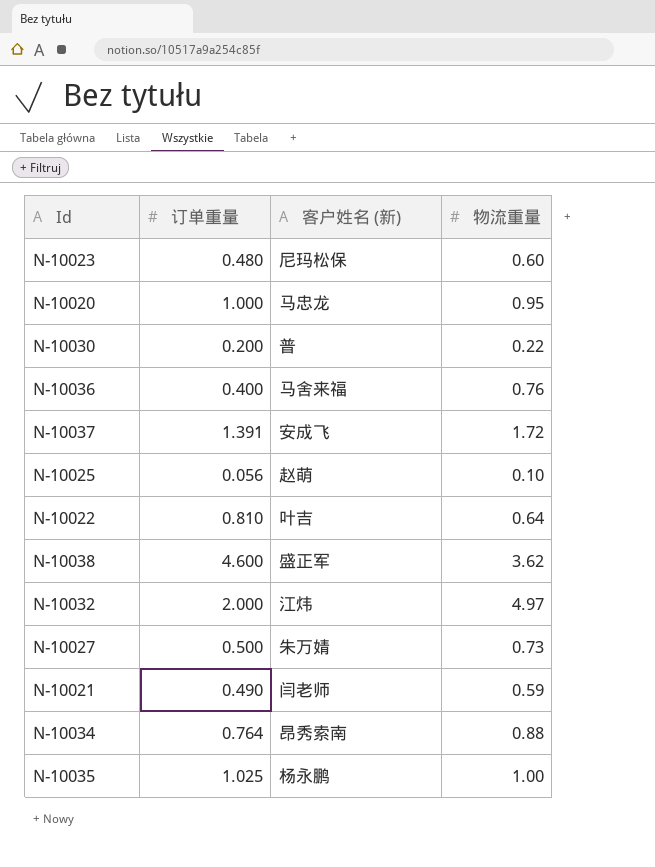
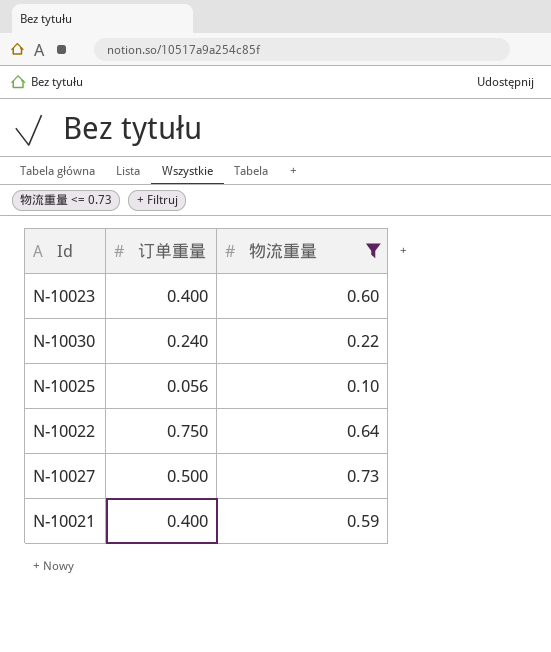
filter: none -> 物流重量 <= 0.73
column 客户姓名 (新) | position: 3 -> none
N-10023 | 订单重量: 0.480 -> 0.400
N-10030 | 订单重量: 0.200 -> 0.240
N-10022 | 订单重量: 0.810 -> 0.750
N-10021 | 订单重量: 0.490 -> 0.400

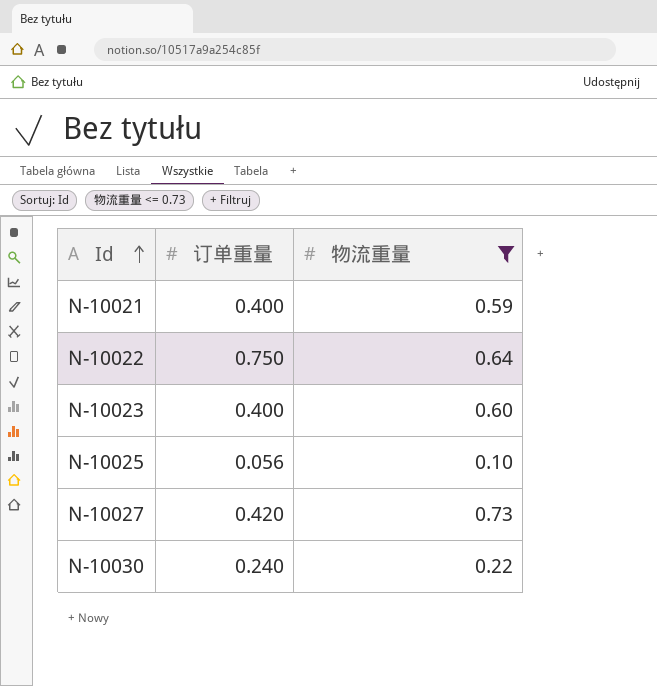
row order: none -> Id ascending
N-10027 | 订单重量: 0.500 -> 0.420

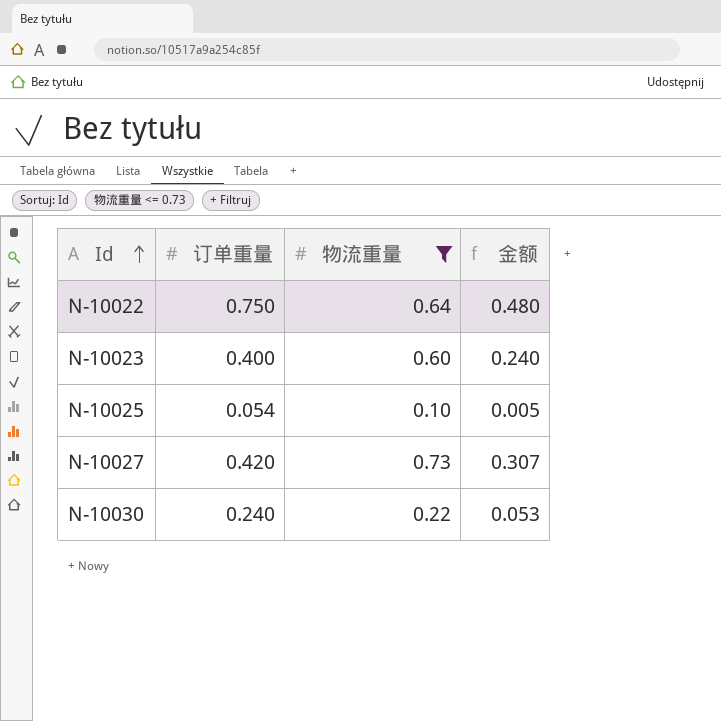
column 金额 | formula: none -> [订单重量] * [物流重量]
row N-10021: 0.400 | 0.59 -> none
N-10025 | 订单重量: 0.056 -> 0.054

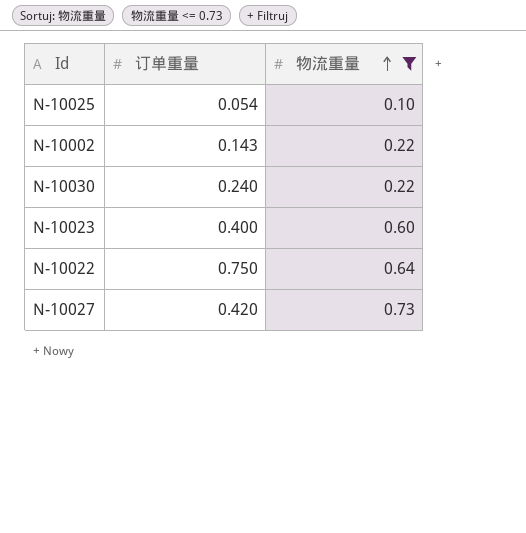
row order: Id ascending -> 物流重量 ascending
column 金额 | formula: [订单重量] * [物流重量] -> none
row N-10002: none -> 0.143 | 0.22

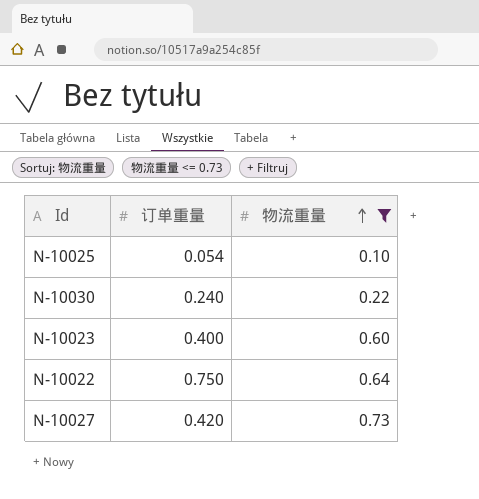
row N-10002: 0.143 | 0.22 -> none

